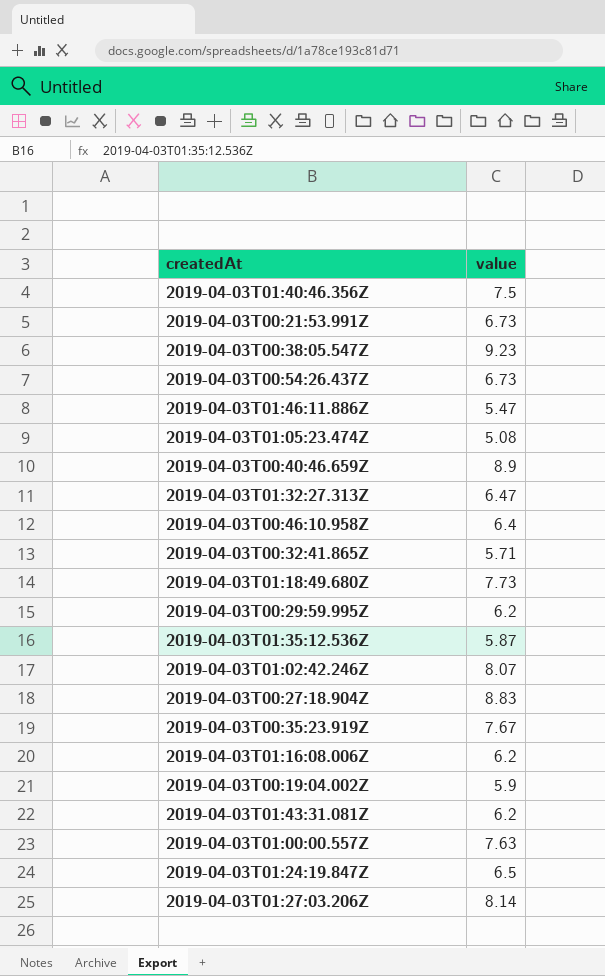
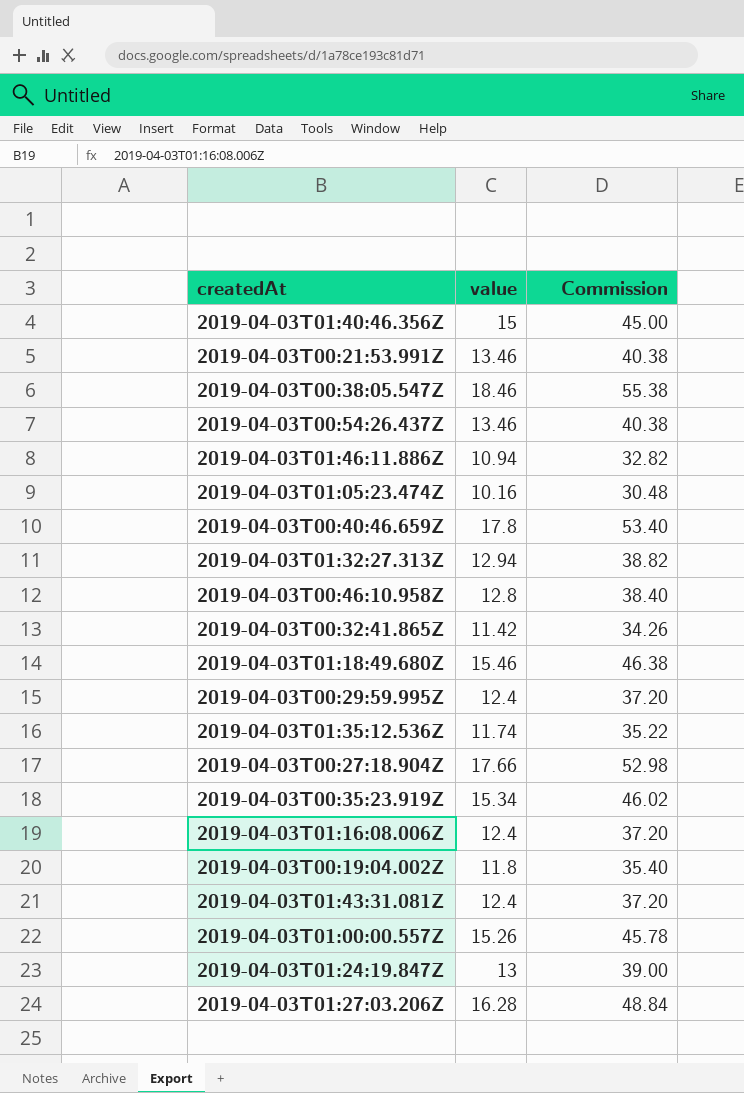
column Commission | formula: none -> [value] * 3
row 2019-04-03T01:02:42.246Z: 8.07 -> none
2019-04-03T01:40:46.356Z | value: 7.5 -> 15
2019-04-03T00:21:53.991Z | value: 6.73 -> 13.46
2019-04-03T00:38:05.547Z | value: 9.23 -> 18.46
2019-04-03T00:54:26.437Z | value: 6.73 -> 13.46
2019-04-03T01:46:11.886Z | value: 5.47 -> 10.94
2019-04-03T01:05:23.474Z | value: 5.08 -> 10.16
2019-04-03T00:40:46.659Z | value: 8.9 -> 17.8
2019-04-03T01:32:27.313Z | value: 6.47 -> 12.94
2019-04-03T00:46:10.958Z | value: 6.4 -> 12.8
2019-04-03T00:32:41.865Z | value: 5.71 -> 11.42
2019-04-03T01:18:49.680Z | value: 7.73 -> 15.46
2019-04-03T00:29:59.995Z | value: 6.2 -> 12.4
2019-04-03T01:35:12.536Z | value: 5.87 -> 11.74
2019-04-03T00:27:18.904Z | value: 8.83 -> 17.66
2019-04-03T00:35:23.919Z | value: 7.67 -> 15.34
2019-04-03T01:16:08.006Z | value: 6.2 -> 12.4
2019-04-03T00:19:04.002Z | value: 5.9 -> 11.8
2019-04-03T01:43:31.081Z | value: 6.2 -> 12.4
2019-04-03T01:00:00.557Z | value: 7.63 -> 15.26
2019-04-03T01:24:19.847Z | value: 6.5 -> 13
2019-04-03T01:27:03.206Z | value: 8.14 -> 16.28

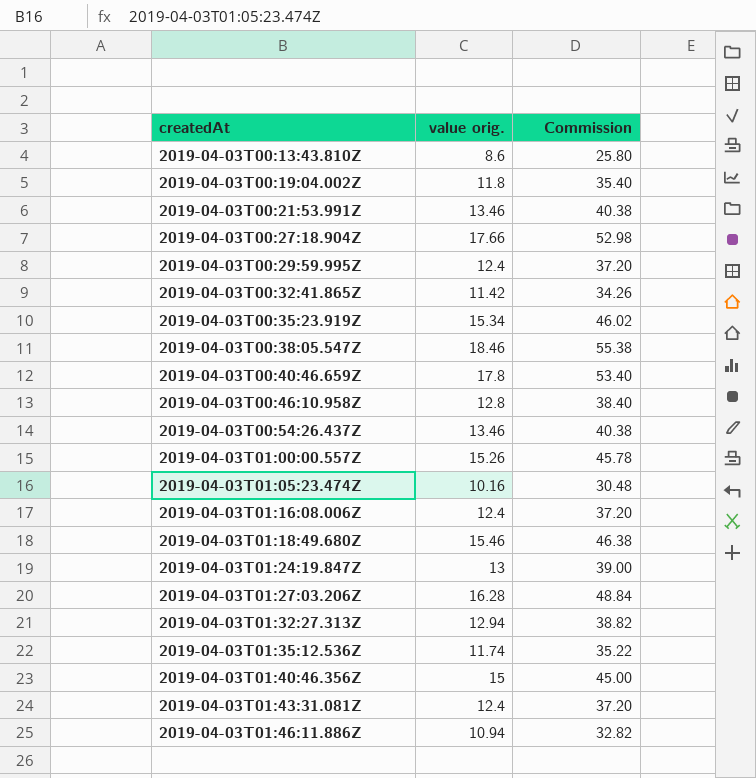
row order: none -> createdAt ascending
column name: value -> value orig.
row 2019-04-03T00:13:43.810Z: none -> 8.6 | 25.80

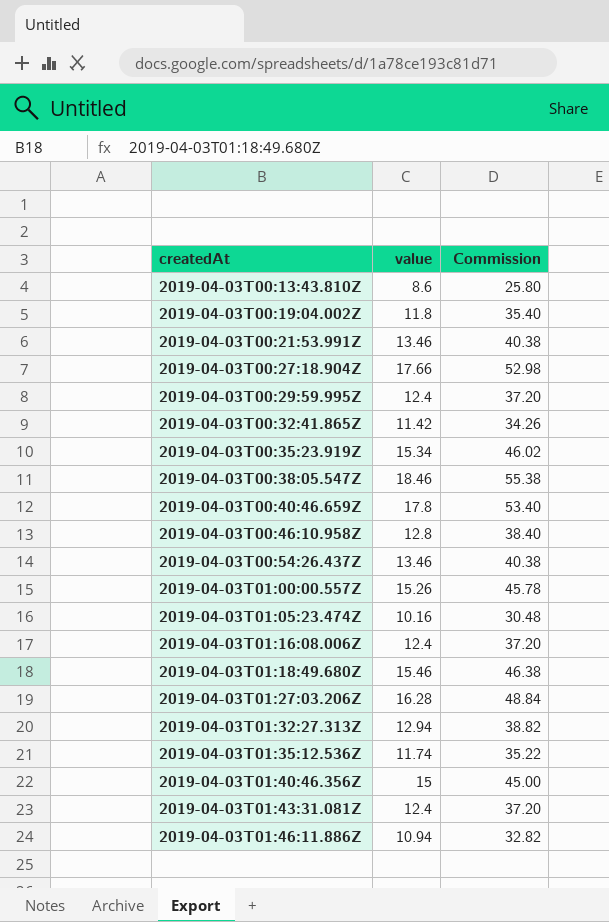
column name: value orig. -> value
row 2019-04-03T01:24:19.847Z: 13 | 39.00 -> none

